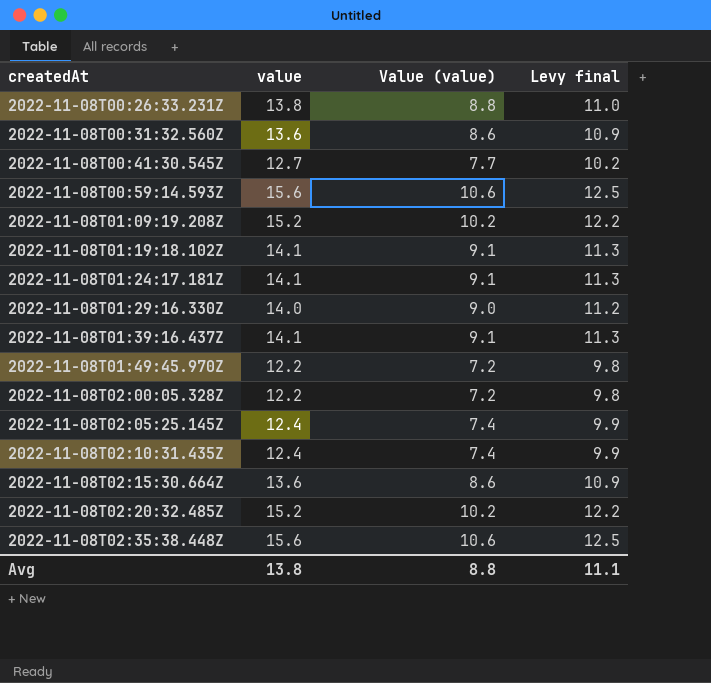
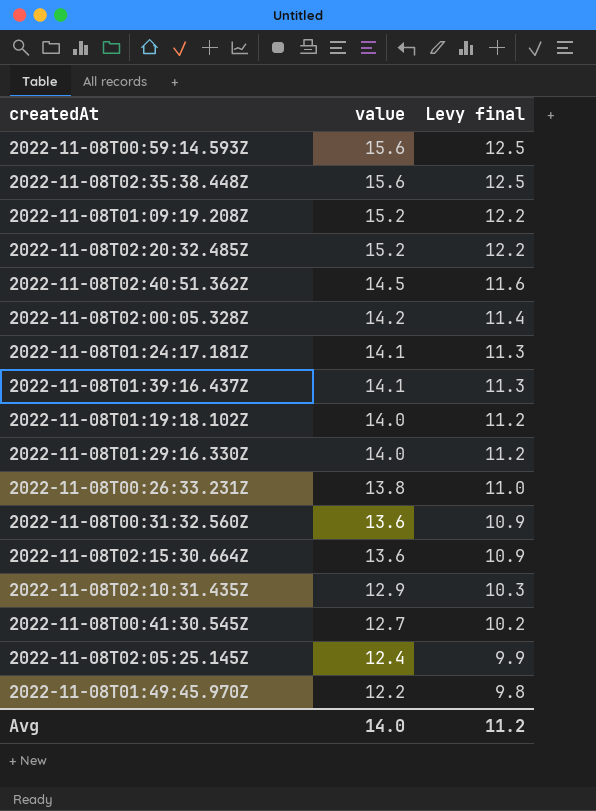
row order: createdAt ascending -> value descending
column Value (value) | formula: [value] - 5 -> none
row 2022-11-08T02:40:51.362Z: none -> 14.5 | 11.6
2022-11-08T02:00:05.328Z | value: 12.2 -> 14.2
2022-11-08T02:00:05.328Z | Levy final: 9.8 -> 11.4
2022-11-08T01:19:18.102Z | value: 14.1 -> 14.0
2022-11-08T01:19:18.102Z | Levy final: 11.3 -> 11.2
2022-11-08T02:10:31.435Z | value: 12.4 -> 12.9
2022-11-08T02:10:31.435Z | Levy final: 9.9 -> 10.3
Avg | value: 13.8 -> 14.0
Avg | Levy final: 11.1 -> 11.2

